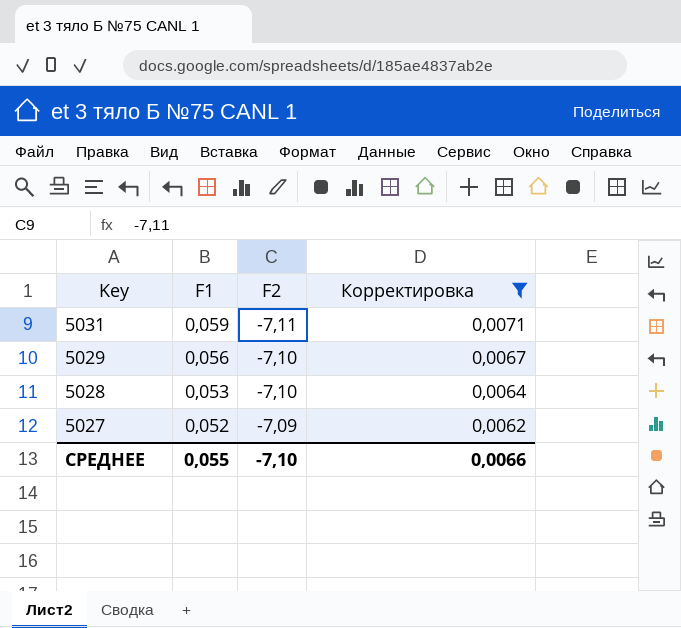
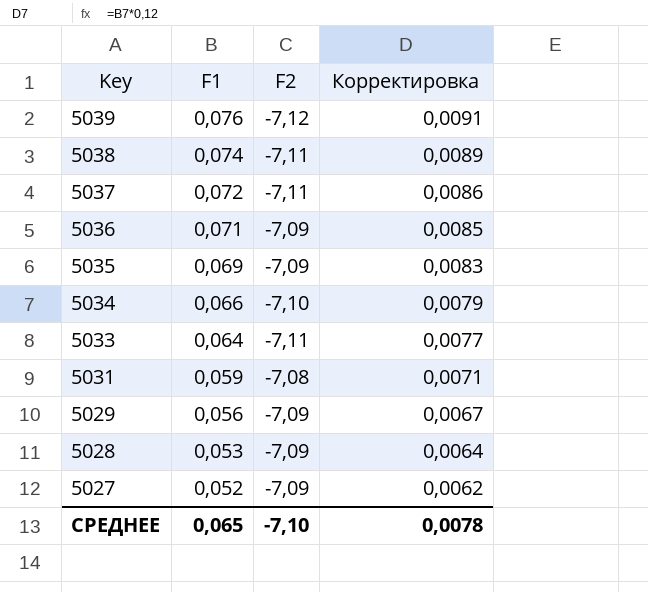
filter: Корректировка <= 0,0071 -> none
5031 | F2: -7,11 -> -7,08
5029 | F2: -7,10 -> -7,09
5028 | F2: -7,10 -> -7,09
СРЕДНЕЕ | F1: 0,055 -> 0,065
СРЕДНЕЕ | Корректировка: 0,0066 -> 0,0078

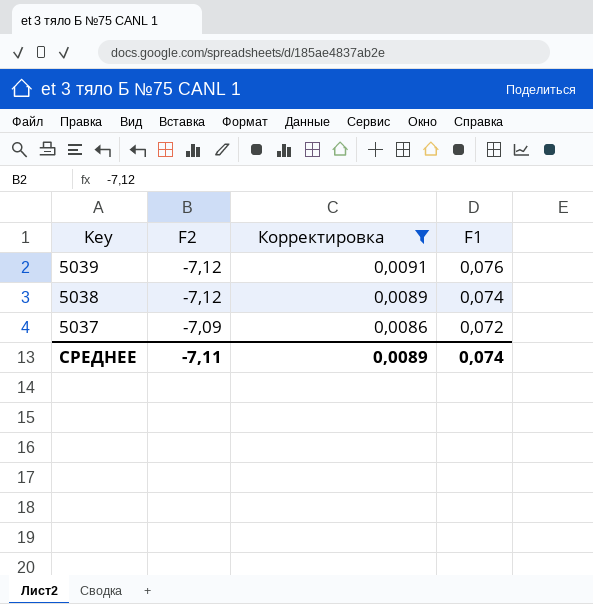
filter: none -> Корректировка >= 0,0086
column F1 | position: 2 -> 4
5038 | F2: -7,11 -> -7,12
5037 | F2: -7,11 -> -7,09
СРЕДНЕЕ | F2: -7,10 -> -7,11
СРЕДНЕЕ | Корректировка: 0,0078 -> 0,0089
СРЕДНЕЕ | F1: 0,065 -> 0,074

